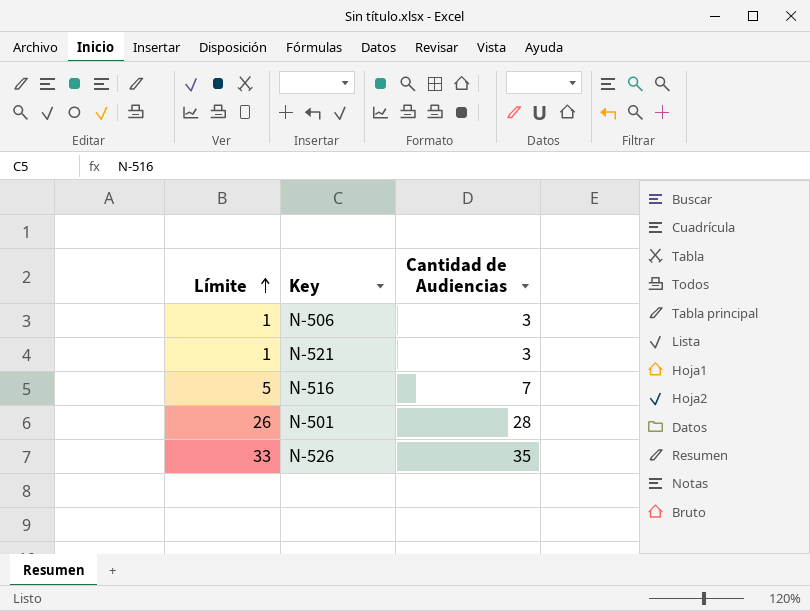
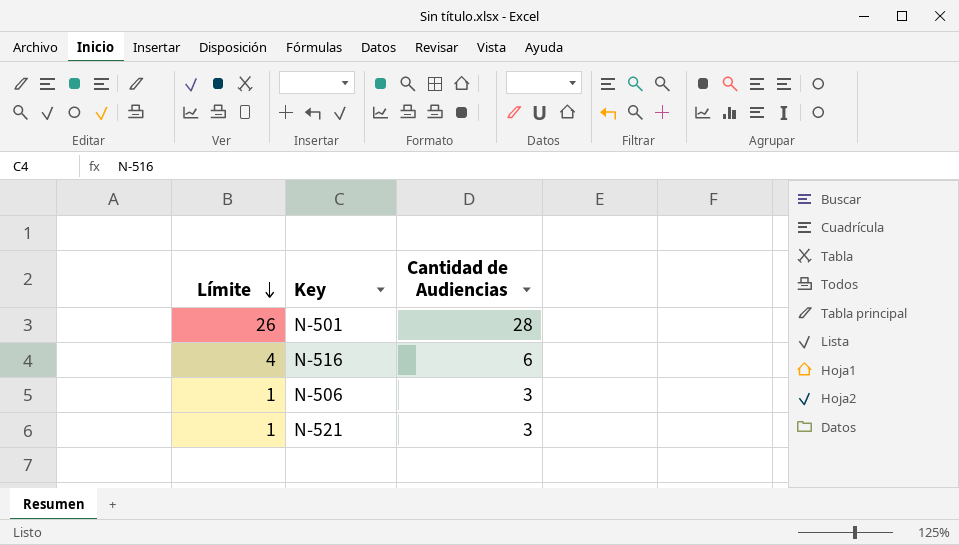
row order: Límite ascending -> Límite descending
row N-526: 33 | 35 -> none
N-516 | Límite: 5 -> 4
N-516 | Cantidad de Audiencias: 7 -> 6

